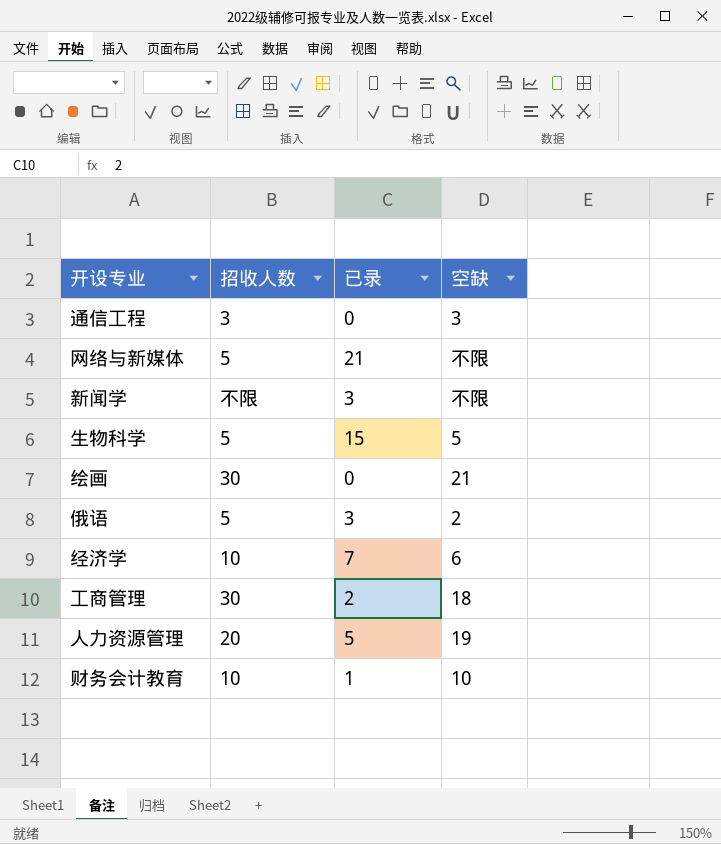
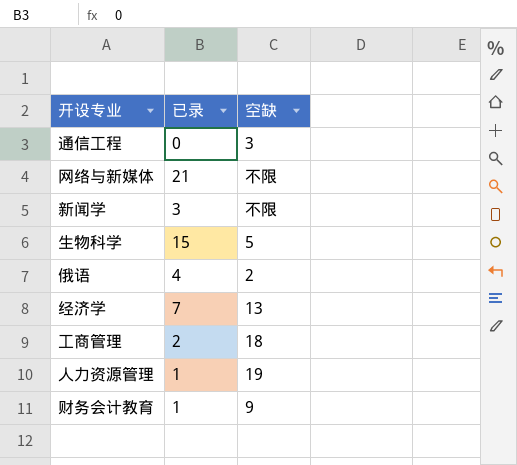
column 招收人数 | position: 2 -> none
row 绘画: 30 | 0 | 21 -> none
俄语 | 已录: 3 -> 4
经济学 | 空缺: 6 -> 13
人力资源管理 | 已录: 5 -> 1
财务会计教育 | 空缺: 10 -> 9

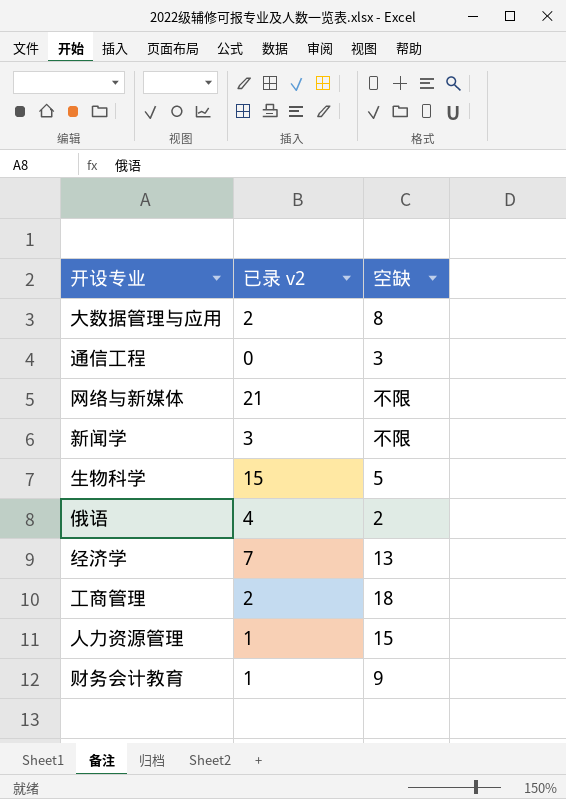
column name: 已录 -> 已录 v2
row 大数据管理与应用: none -> 2 | 8
人力资源管理 | 空缺: 19 -> 15

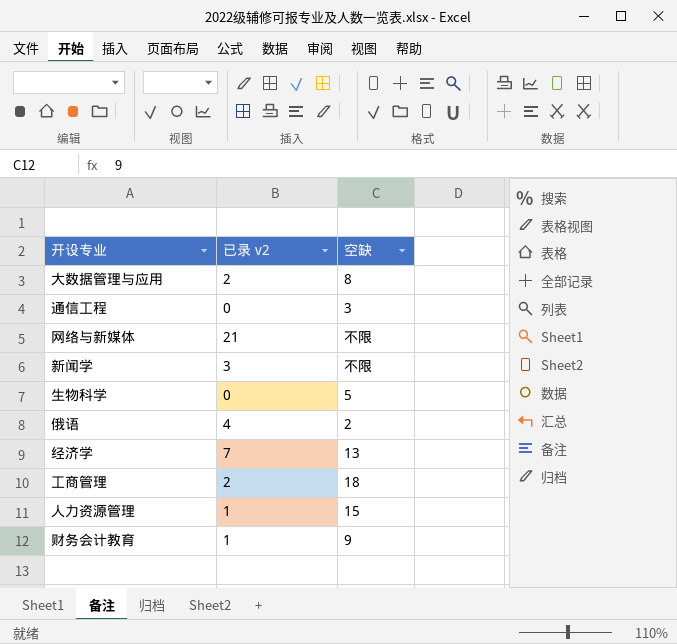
生物科学 | 已录 v2: 15 -> 0

